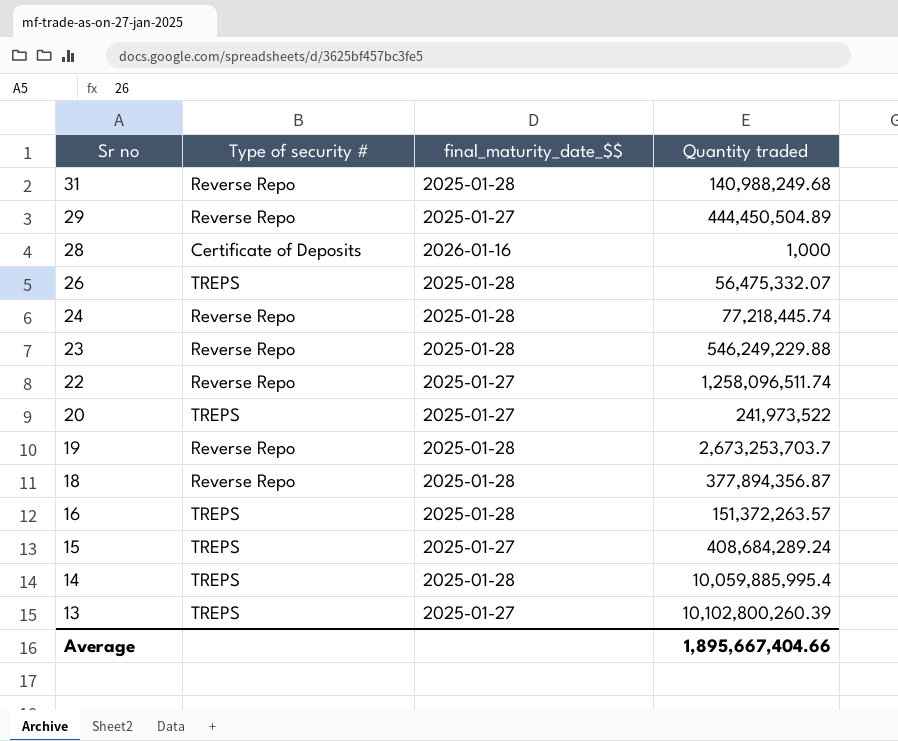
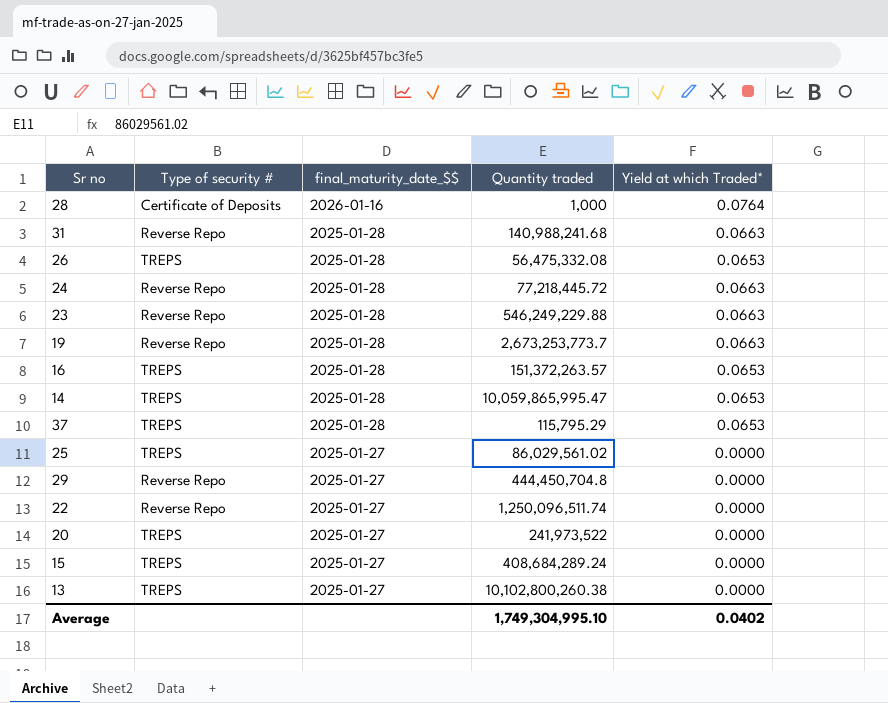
row order: Sr no descending -> final_maturity_date_$$ descending
column Yield at which Traded* | position: none -> 5
row 18: Reverse Repo | 2025-01-28 | 377,894,356.87 -> none
31 | Quantity traded: 140,988,249.68 -> 140,988,241.68
26 | Quantity traded: 56,475,332.07 -> 56,475,332.08
24 | Quantity traded: 77,218,445.74 -> 77,218,445.72
19 | Quantity traded: 2,673,253,703.7 -> 2,673,253,773.7
14 | Quantity traded: 10,059,885,995.4 -> 10,059,865,995.47
row 37: none -> TREPS | 2025-01-28 | 115,795.29 | 0.0653
row 25: none -> TREPS | 2025-01-27 | 86,029,561.02 | 0.0000
29 | Quantity traded: 444,450,504.89 -> 444,450,704.8
22 | Quantity traded: 1,258,096,511.74 -> 1,250,096,511.74
13 | Quantity traded: 10,102,800,260.39 -> 10,102,800,260.38
Average | Quantity traded: 1,895,667,404.66 -> 1,749,304,995.10

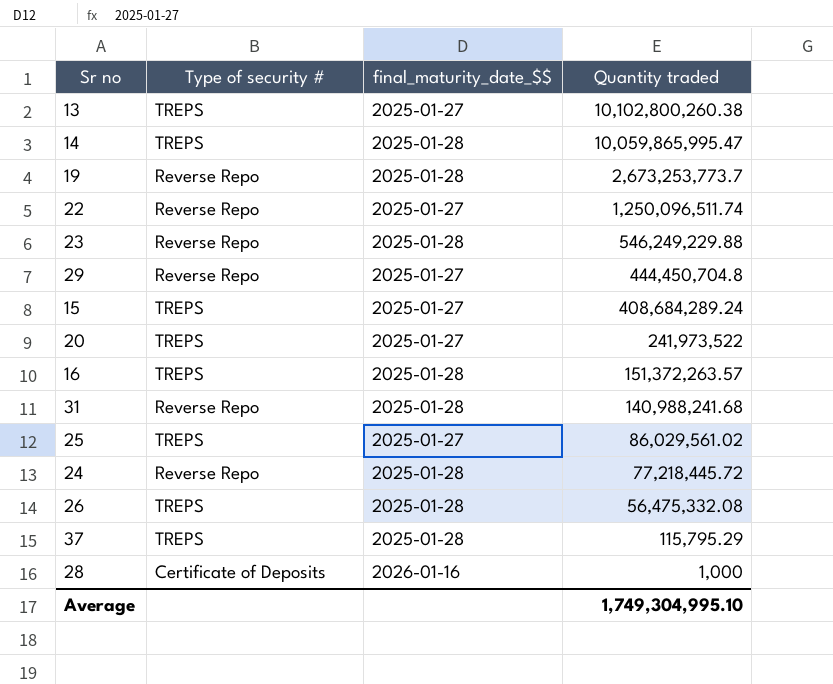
row order: final_maturity_date_$$ descending -> Quantity traded descending
column Yield at which Traded* | position: 5 -> none

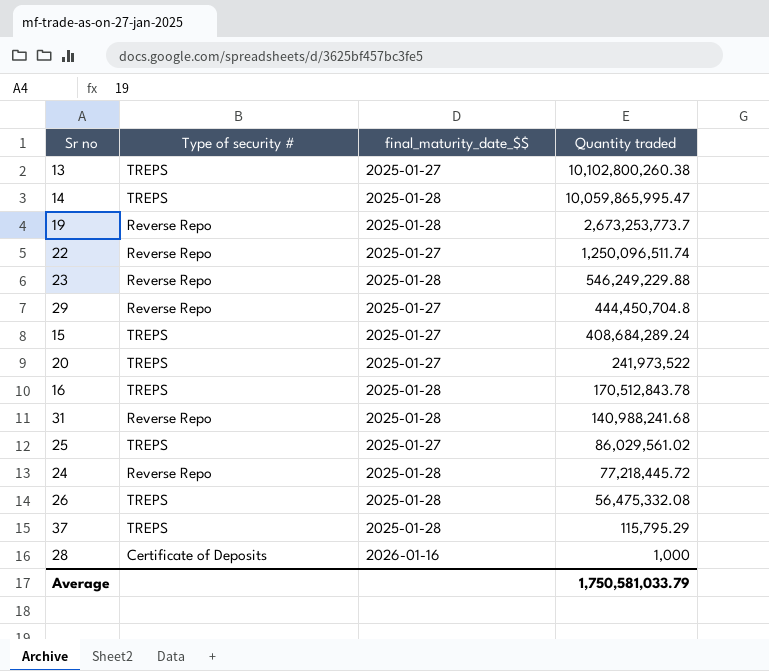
16 | Quantity traded: 151,372,263.57 -> 170,512,843.78
Average | Quantity traded: 1,749,304,995.10 -> 1,750,581,033.79

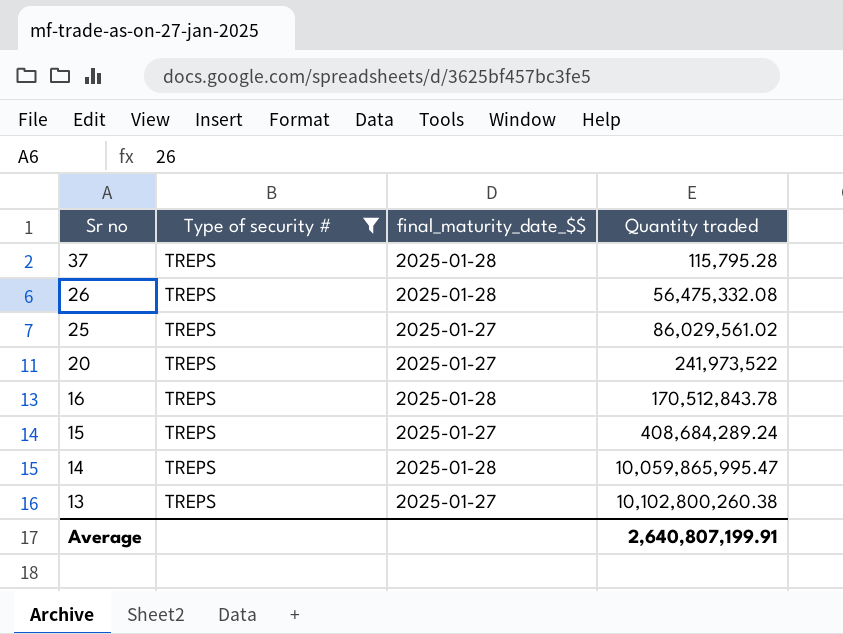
filter: none -> Type of security # = TREPS
row order: Quantity traded descending -> Sr no descending
37 | Quantity traded: 115,795.29 -> 115,795.28
Average | Quantity traded: 1,750,581,033.79 -> 2,640,807,199.91

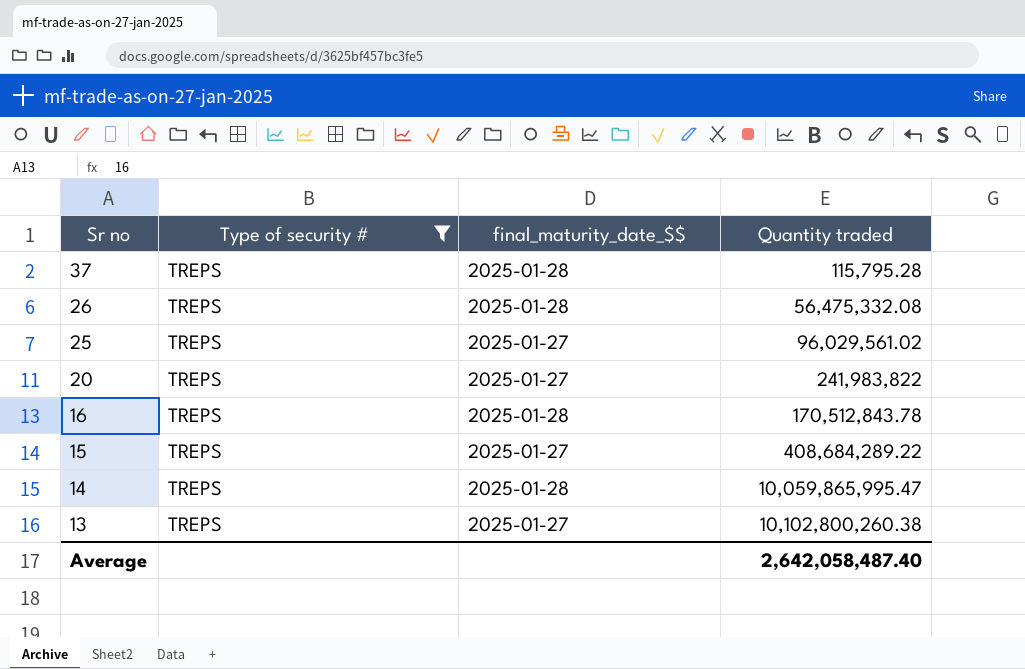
25 | Quantity traded: 86,029,561.02 -> 96,029,561.02
20 | Quantity traded: 241,973,522 -> 241,983,822
15 | Quantity traded: 408,684,289.24 -> 408,684,289.22
Average | Quantity traded: 2,640,807,199.91 -> 2,642,058,487.40

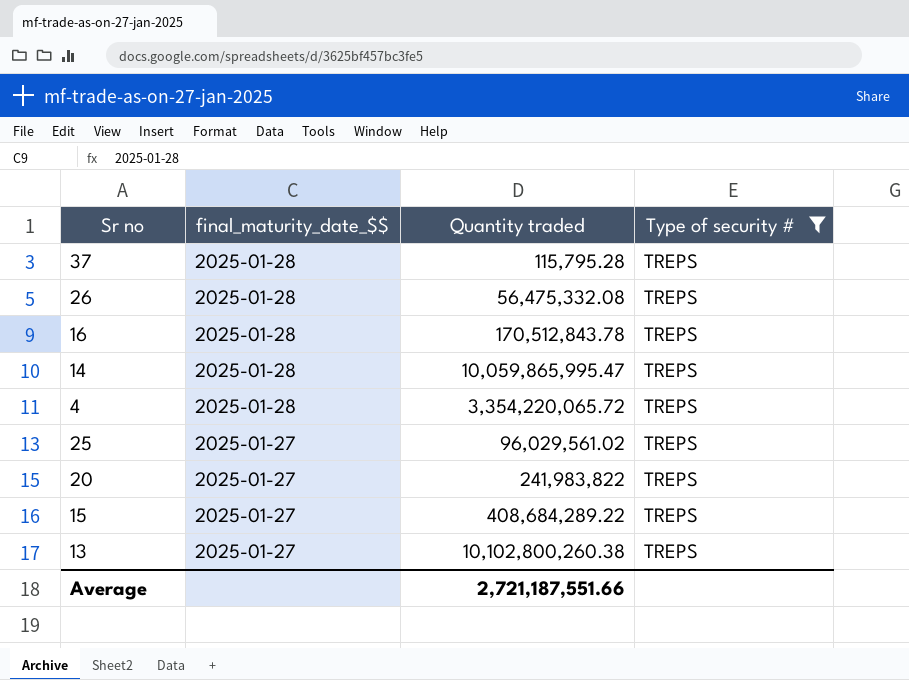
row order: Sr no descending -> final_maturity_date_$$ descending
column Type of security # | position: 2 -> 4
row 4: none -> 2025-01-28 | 3,354,220,065.72 | TREPS
Average | Quantity traded: 2,642,058,487.40 -> 2,721,187,551.66

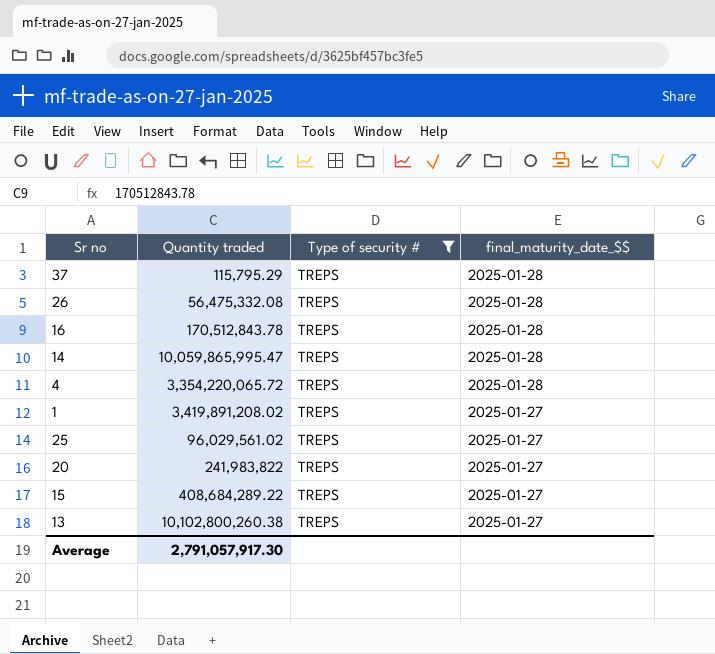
column final_maturity_date_$$ | position: 2 -> 4
37 | Quantity traded: 115,795.28 -> 115,795.29
row 1: none -> 3,419,891,208.02 | TREPS | 2025-01-27
Average | Quantity traded: 2,721,187,551.66 -> 2,791,057,917.30

